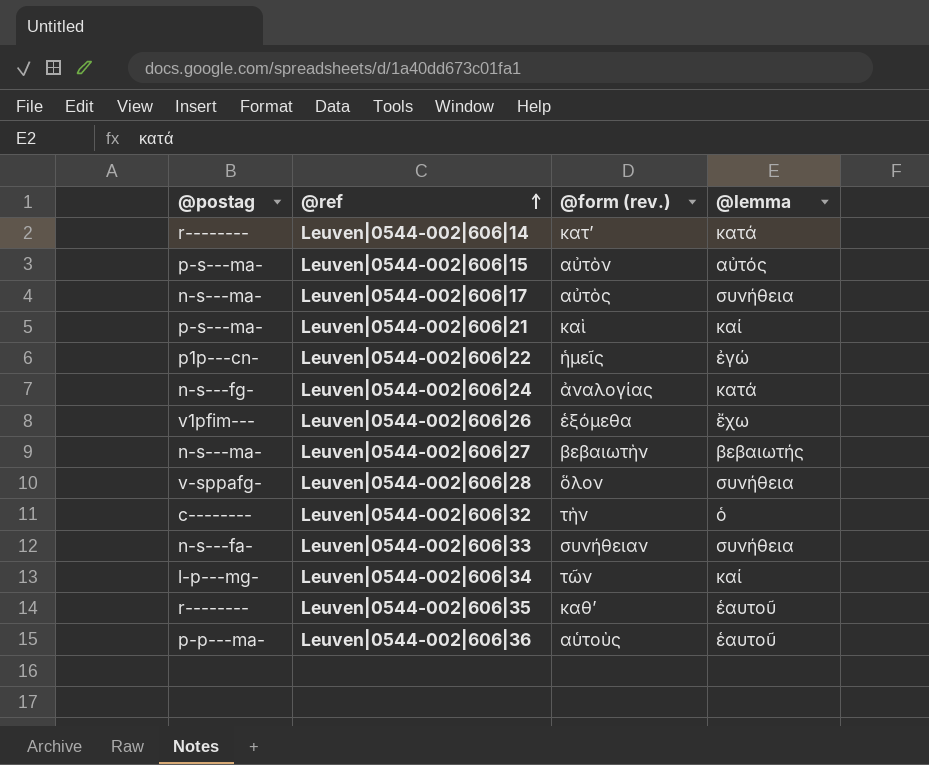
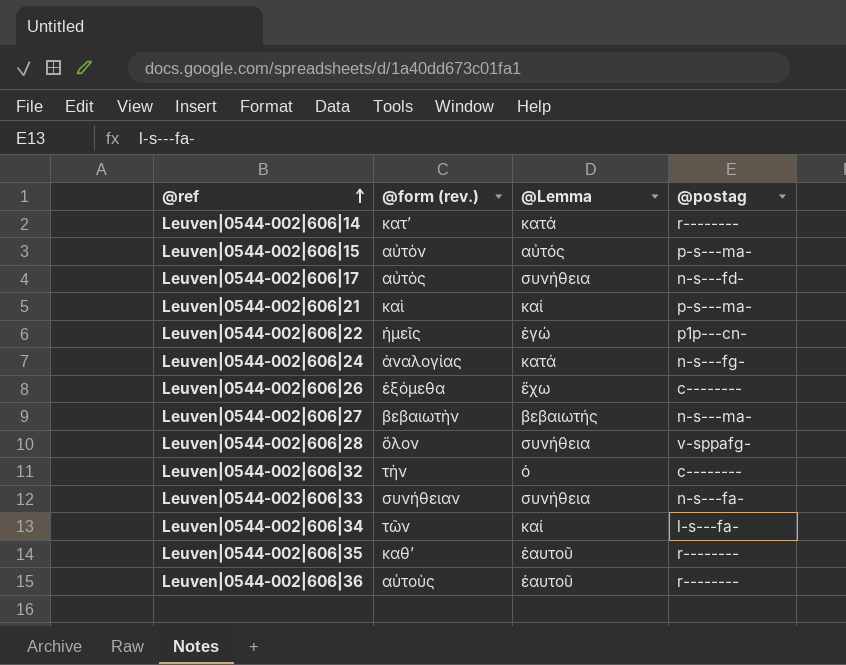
column name: @lemma -> @Lemma
column @postag | position: 1 -> 4
Leuven|0544-002|606|17 | @postag: n-s---ma- -> n-s---fd-
Leuven|0544-002|606|26 | @postag: v1pfim--- -> c--------
Leuven|0544-002|606|34 | @postag: l-p---mg- -> l-s---fa-
Leuven|0544-002|606|36 | @postag: p-p---ma- -> r--------

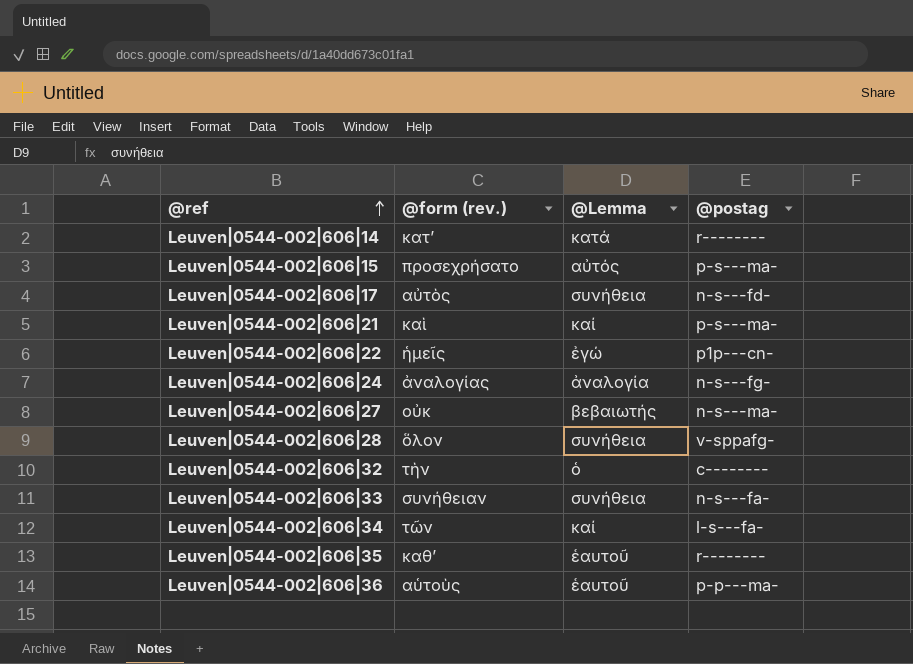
row Leuven|0544-002|606|26: ἑξόμεθα | ἔχω | c-------- -> none
Leuven|0544-002|606|15 | @form (rev.): αὐτὸν -> προσεχρήσατο
Leuven|0544-002|606|24 | @Lemma: κατά -> ἀναλογία
Leuven|0544-002|606|27 | @form (rev.): βεβαιωτὴν -> οὐκ
Leuven|0544-002|606|36 | @postag: r-------- -> p-p---ma-

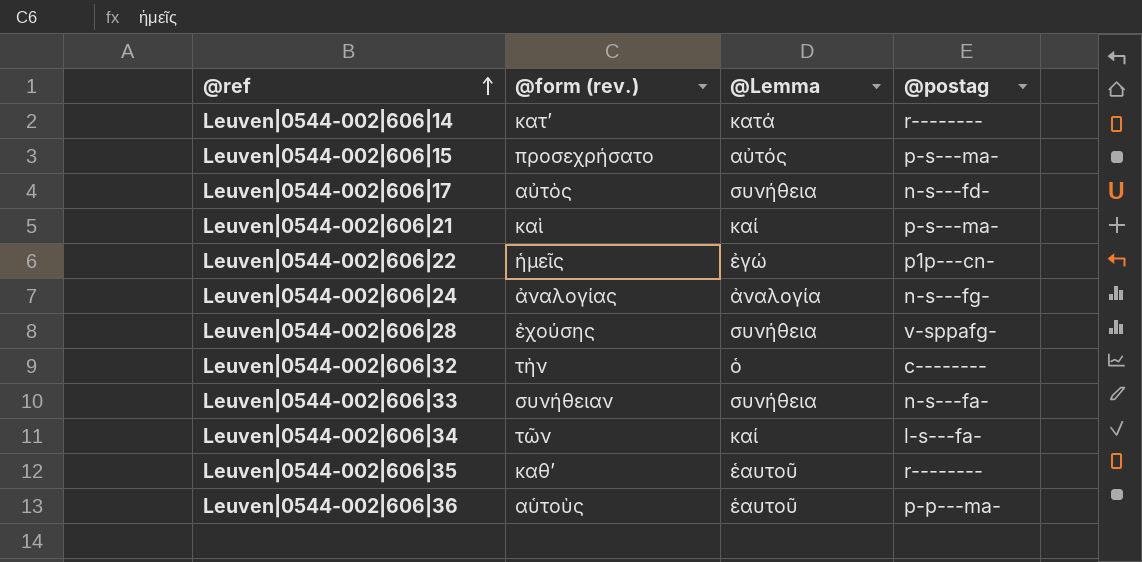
row Leuven|0544-002|606|27: οὐκ | βεβαιωτής | n-s---ma- -> none
Leuven|0544-002|606|28 | @form (rev.): ὅλον -> ἐχούσης

